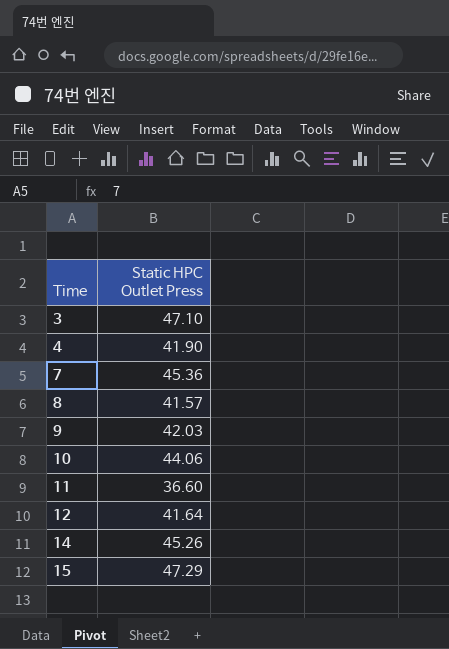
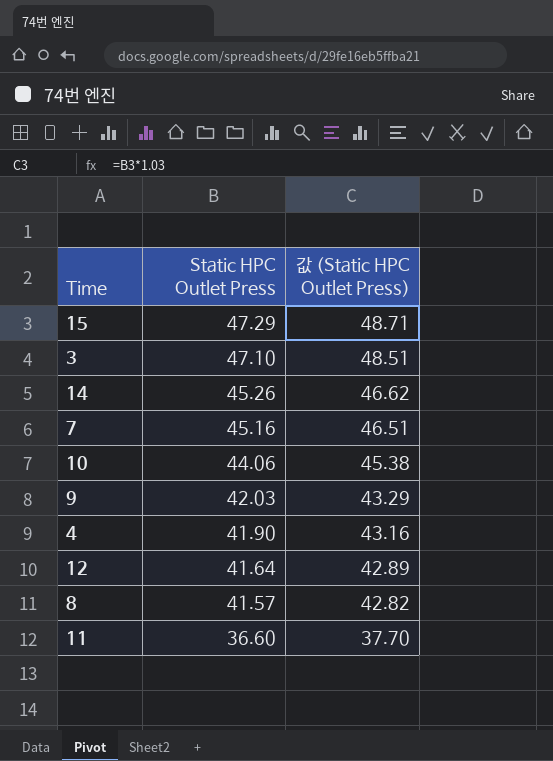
row order: Time ascending -> Static HPC Outlet Press descending
column 값 (Static HPC Outlet Press) | formula: none -> [Static HPC Outlet Press] * 1.03
7 | Static HPC Outlet Press: 45.36 -> 45.16

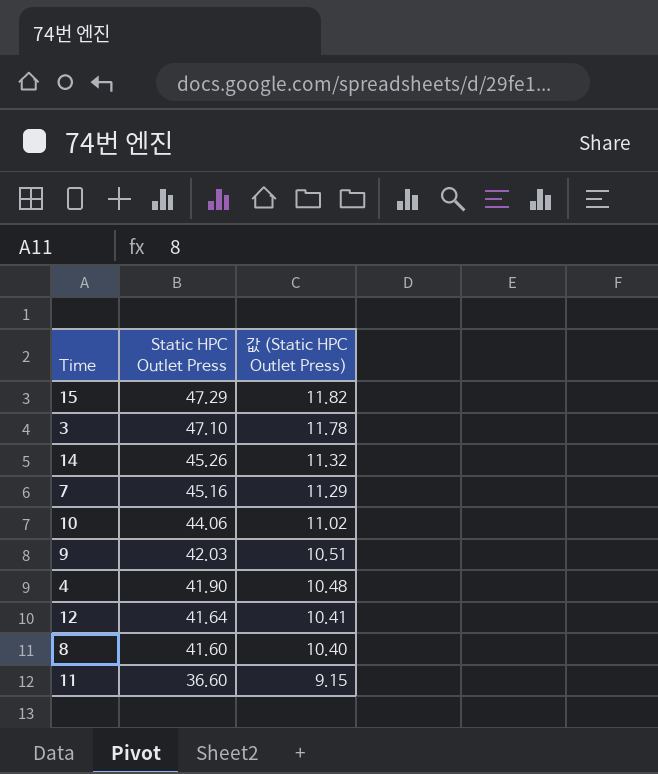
column 값 (Static HPC Outlet Press) | formula: [Static HPC Outlet Press] * 1.03 -> [Static HPC Outlet Press] * 0.25
8 | Static HPC Outlet Press: 41.57 -> 41.60

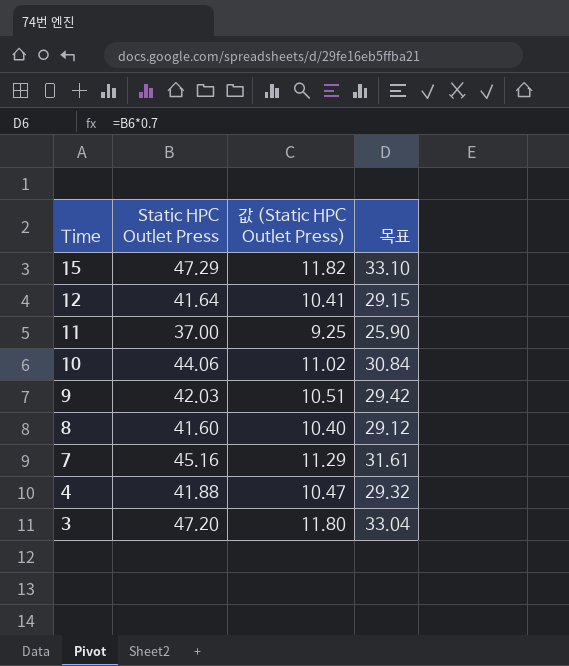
row order: Static HPC Outlet Press descending -> Time descending
column 목표 | formula: none -> [Static HPC Outlet Press] * 0.7
row 14: 45.26 | 11.32 -> none
11 | Static HPC Outlet Press: 36.60 -> 37.00
11 | 값 (Static HPC Outlet Press): 9.15 -> 9.25
4 | Static HPC Outlet Press: 41.90 -> 41.88
4 | 값 (Static HPC Outlet Press): 10.48 -> 10.47
3 | Static HPC Outlet Press: 47.10 -> 47.20
3 | 값 (Static HPC Outlet Press): 11.78 -> 11.80

